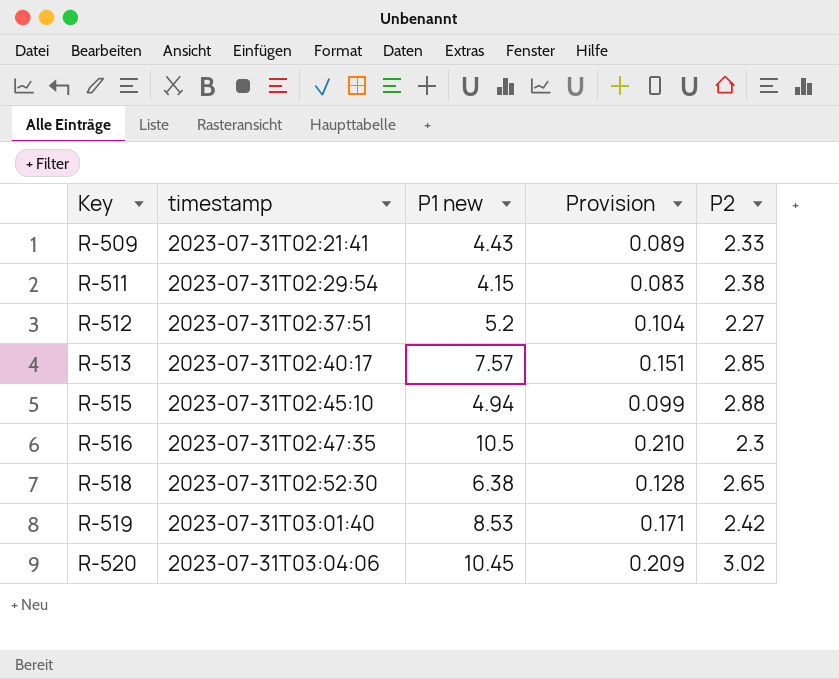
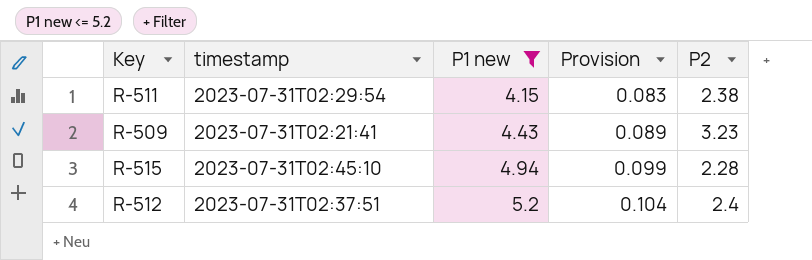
filter: none -> P1 new <= 5.2
row order: Key ascending -> P1 new ascending
R-509 | P2: 2.33 -> 3.23
R-515 | P2: 2.88 -> 2.28
R-512 | P2: 2.27 -> 2.4

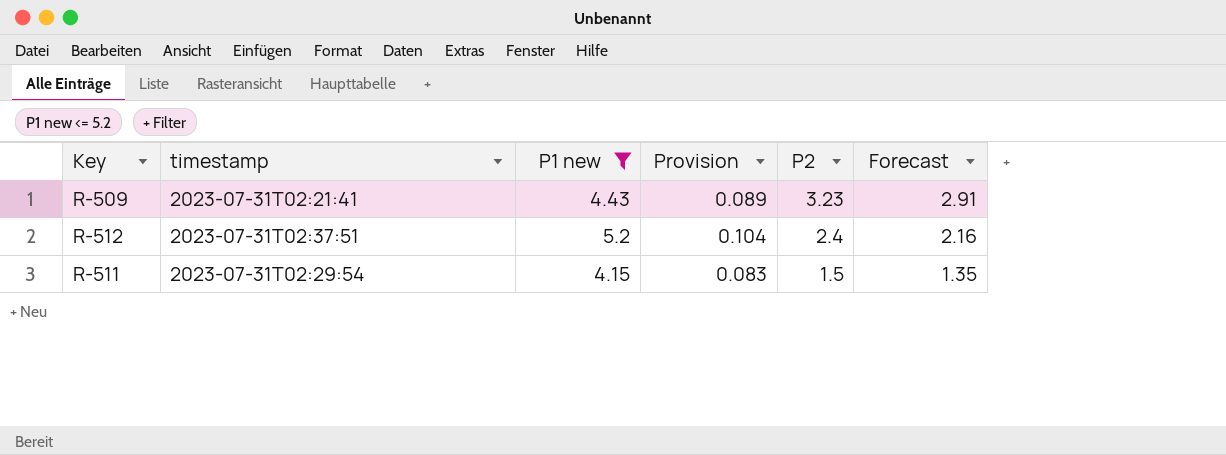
row order: P1 new ascending -> P2 descending
column Forecast | formula: none -> [P2] * 0.9
row R-515: 2023-07-31T02:45:10 | 4.94 | 0.099 | 2.28 -> none
R-511 | P2: 2.38 -> 1.5

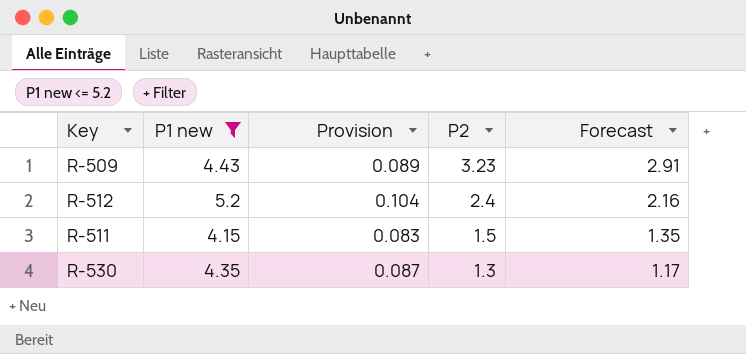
column timestamp | position: 2 -> none
row R-530: none -> 4.35 | 0.087 | 1.3 | 1.17

